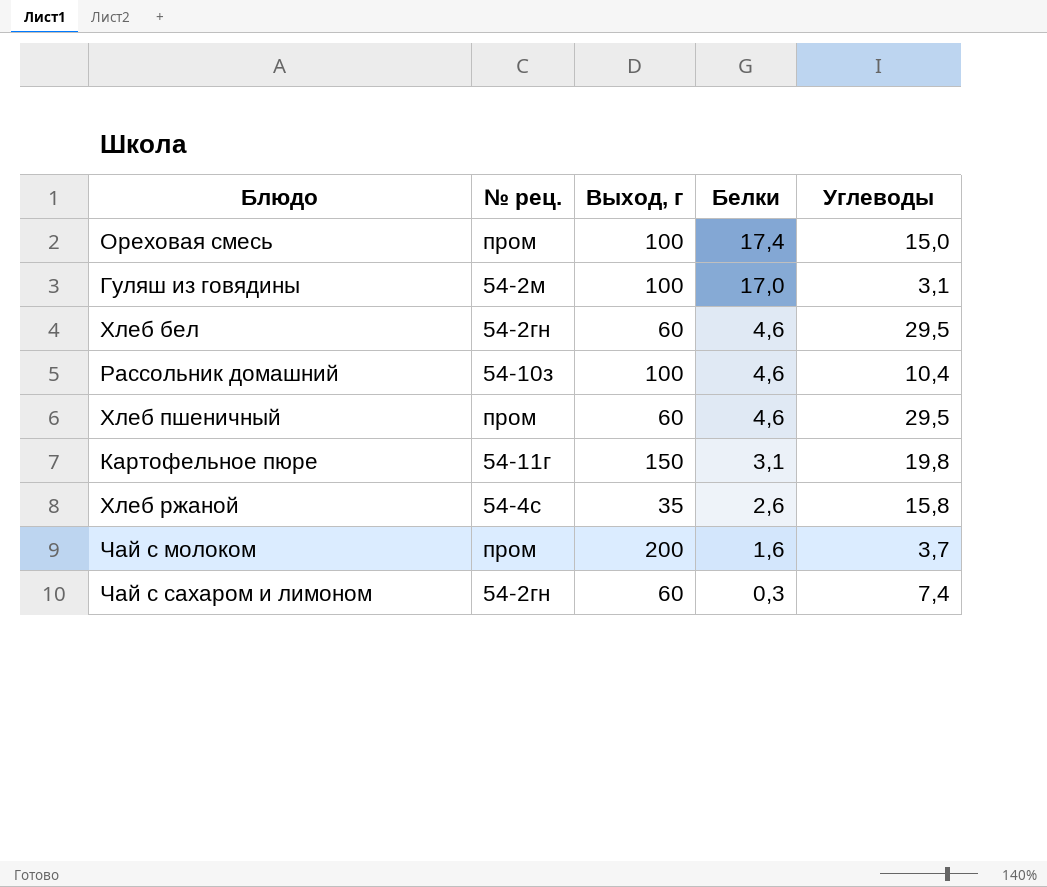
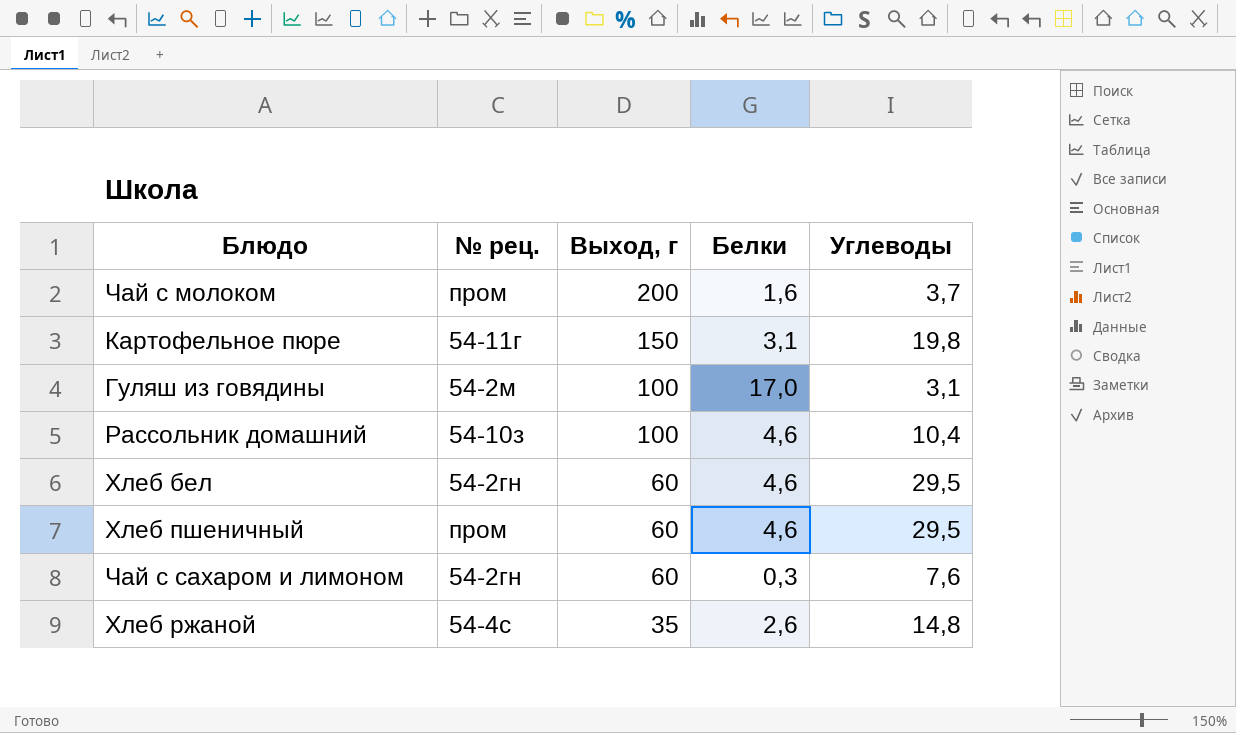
row order: Белки descending -> Выход, г descending
row Ореховая смесь: пром | 100 | 17,4 | 15,0 -> none
Чай с сахаром и лимоном | Углеводы: 7,4 -> 7,6
Хлеб ржаной | Углеводы: 15,8 -> 14,8

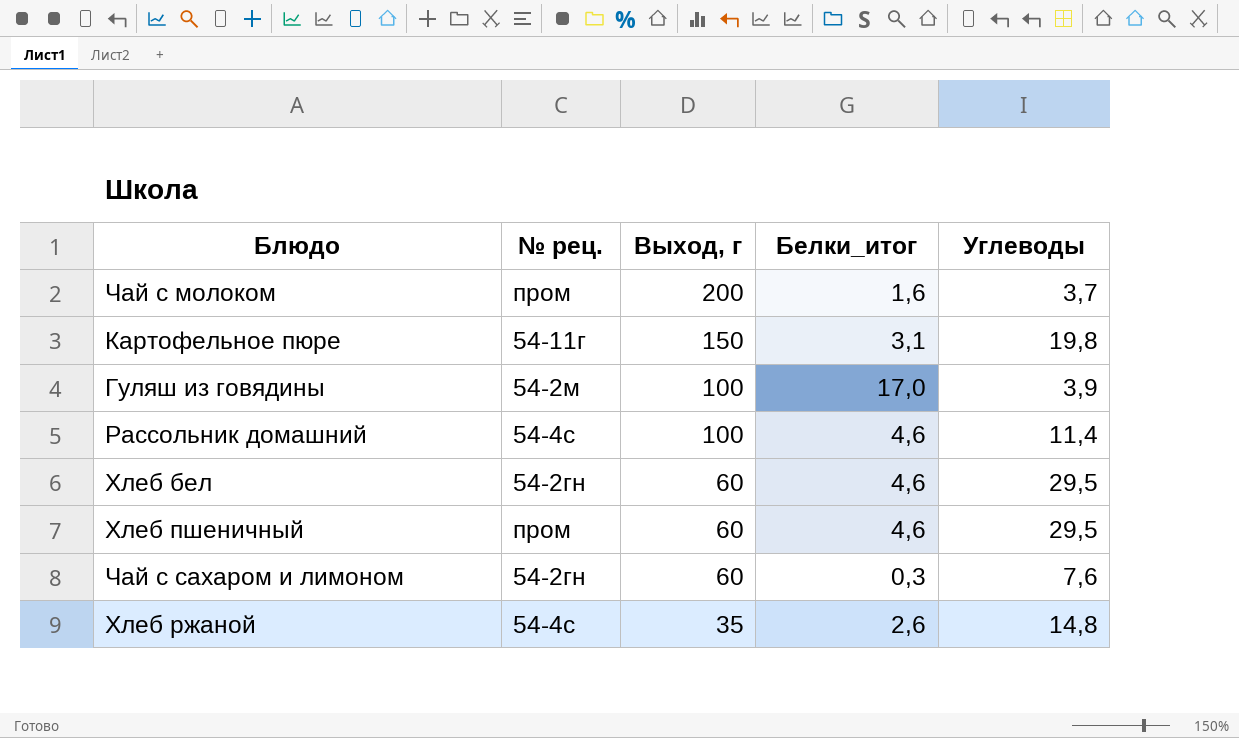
column name: Белки -> Белки_итог
Гуляш из говядины | Углеводы: 3,1 -> 3,9
Рассольник домашний | № рец.: 54-10з -> 54-4с
Рассольник домашний | Углеводы: 10,4 -> 11,4

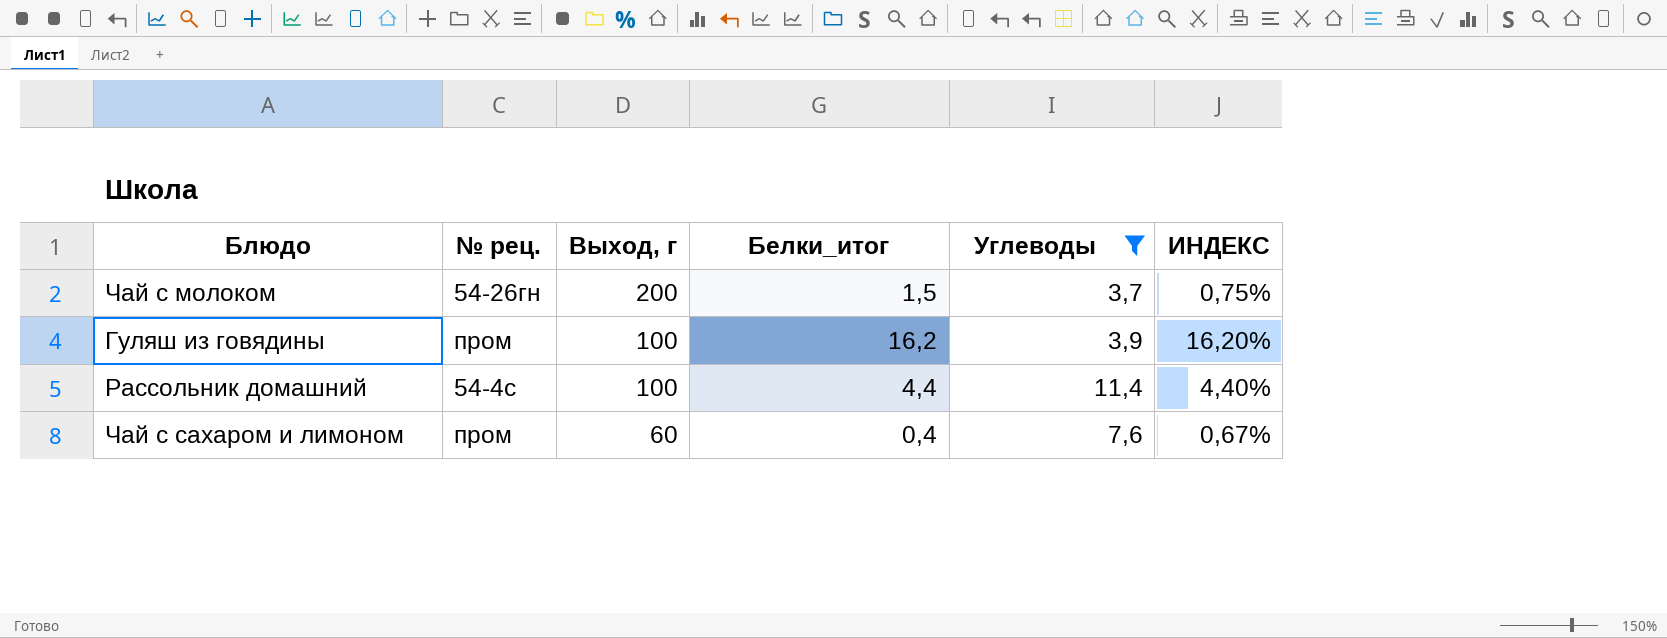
filter: none -> Углеводы <= 11,4
column ИНДЕКС | formula: none -> [Белки_итог] / [Выход, г]
Чай с молоком | № рец.: пром -> 54-26гн
Чай с молоком | Белки_итог: 1,6 -> 1,5
Гуляш из говядины | № рец.: 54-2м -> пром
Гуляш из говядины | Белки_итог: 17,0 -> 16,2
Рассольник домашний | Белки_итог: 4,6 -> 4,4
Чай с сахаром и лимоном | № рец.: 54-2гн -> пром
Чай с сахаром и лимоном | Белки_итог: 0,3 -> 0,4

